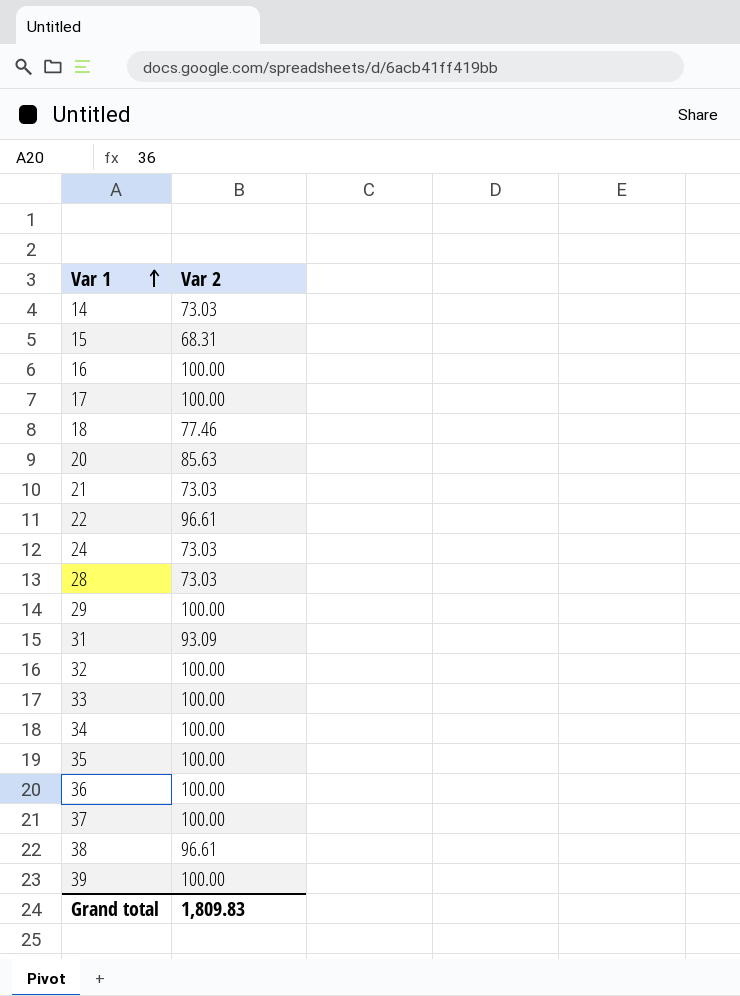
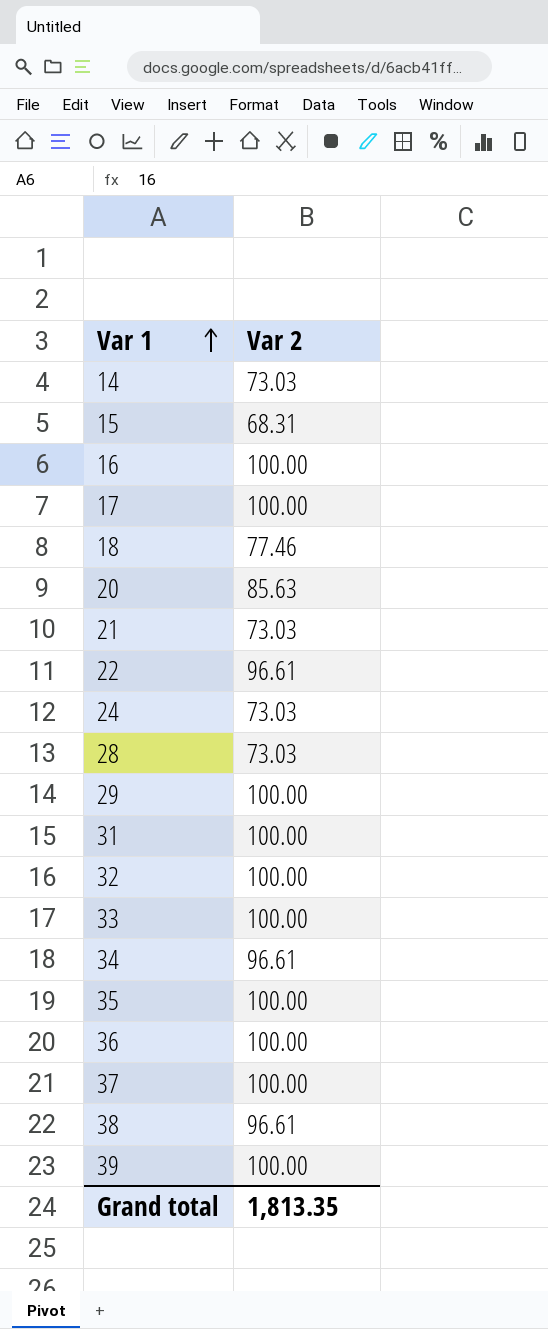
31 | Var 2: 93.09 -> 100.00
34 | Var 2: 100.00 -> 96.61
Grand total | Var 2: 1,809.83 -> 1,813.35

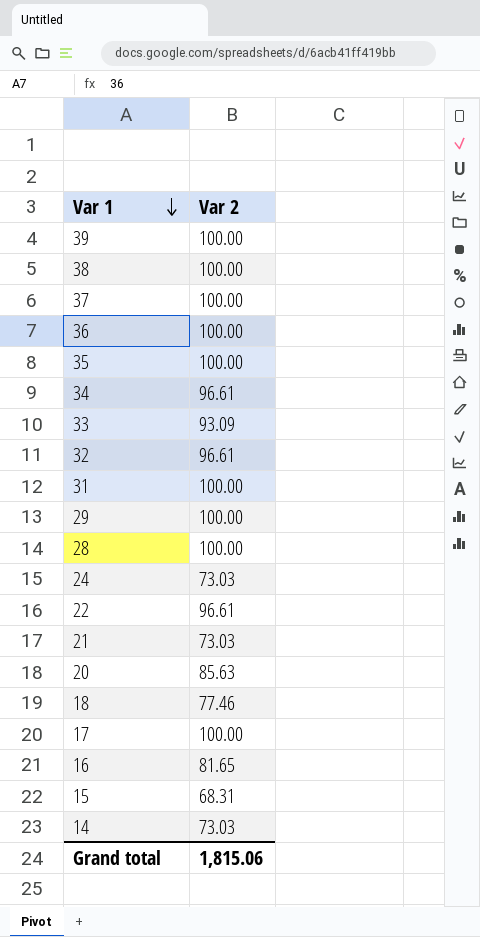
row order: Var 1 ascending -> Var 1 descending
38 | Var 2: 96.61 -> 100.00
33 | Var 2: 100.00 -> 93.09
32 | Var 2: 100.00 -> 96.61
28 | Var 2: 73.03 -> 100.00
16 | Var 2: 100.00 -> 81.65
Grand total | Var 2: 1,813.35 -> 1,815.06

